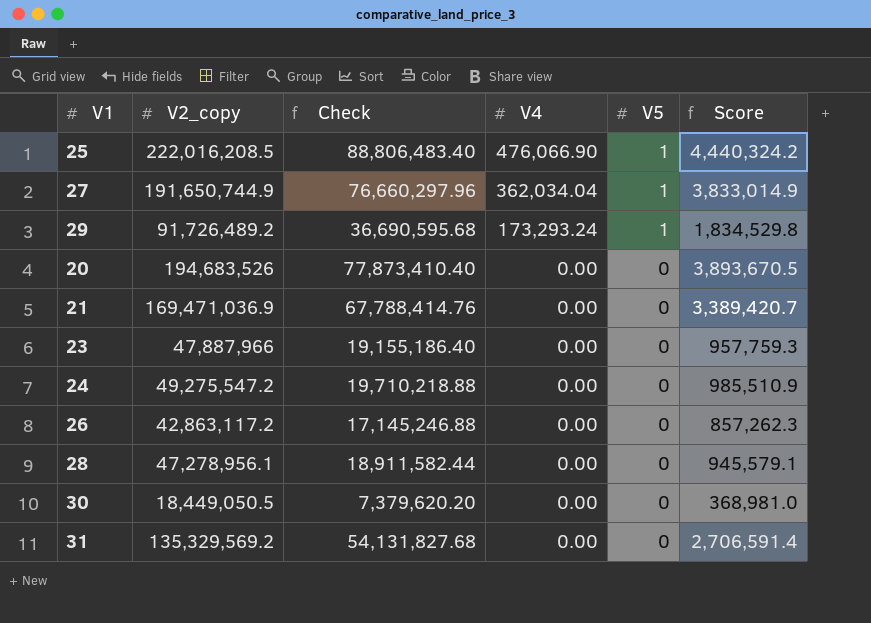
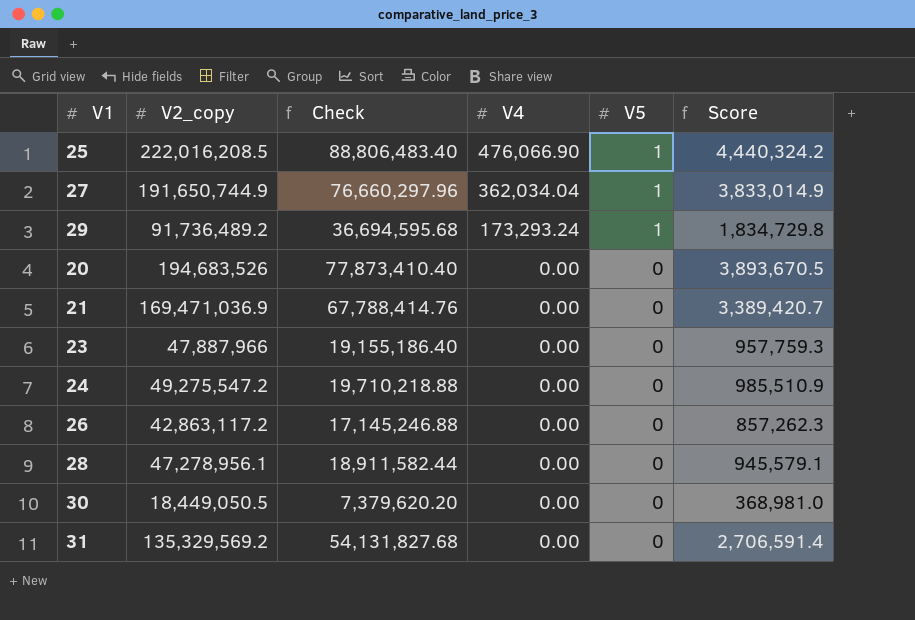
29 | V2_copy: 91,726,489.2 -> 91,736,489.2
29 | Check: 36,690,595.68 -> 36,694,595.68
29 | Score: 1,834,529.8 -> 1,834,729.8

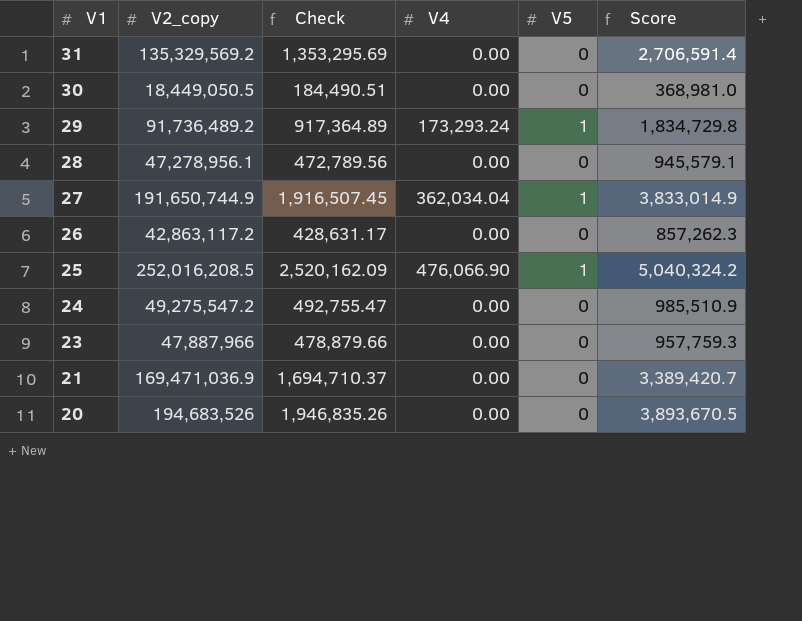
row order: V4 descending -> V1 descending
column Check | formula: [V2_copy] * 0.4 -> [V2_copy] * 0.01
25 | V2_copy: 222,016,208.5 -> 252,016,208.5
25 | Score: 4,440,324.2 -> 5,040,324.2

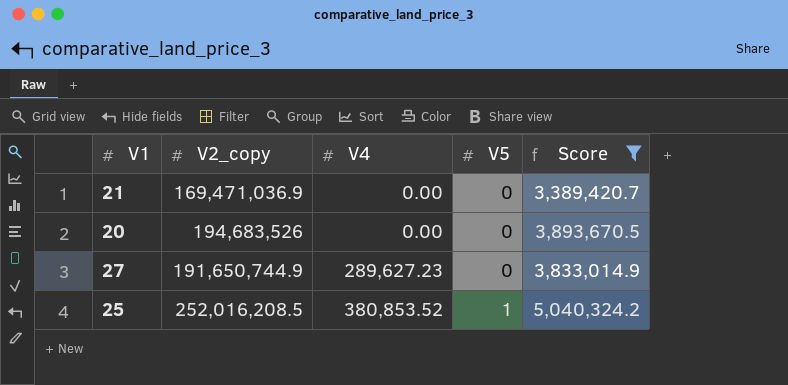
filter: none -> Score >= 3,389,420.7
row order: V1 descending -> V4 ascending
column Check | formula: [V2_copy] * 0.01 -> none
27 | V4: 362,034.04 -> 289,627.23
27 | V5: 1 -> 0
25 | V4: 476,066.90 -> 380,853.52

